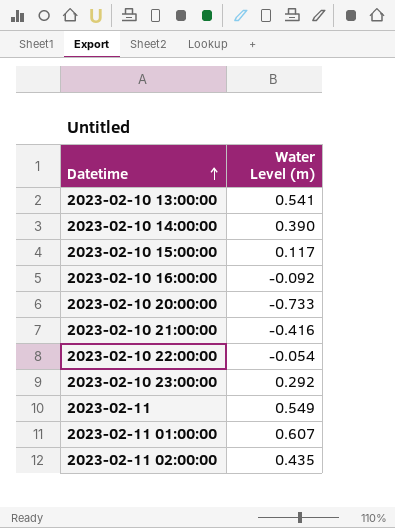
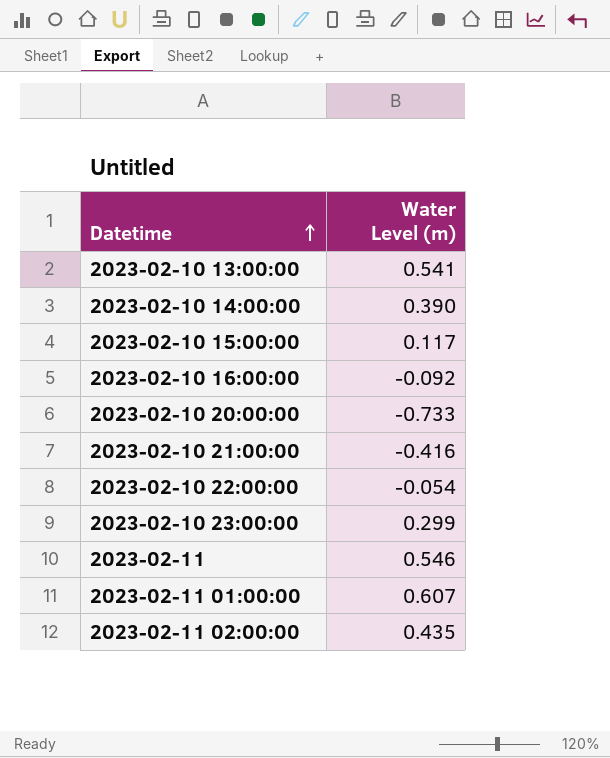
2023-02-10 23:00:00 | Water Level (m): 0.292 -> 0.299
2023-02-11 | Water Level (m): 0.549 -> 0.546

